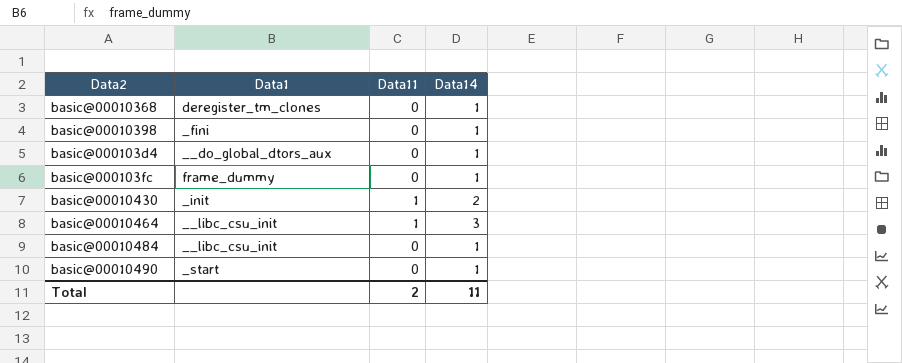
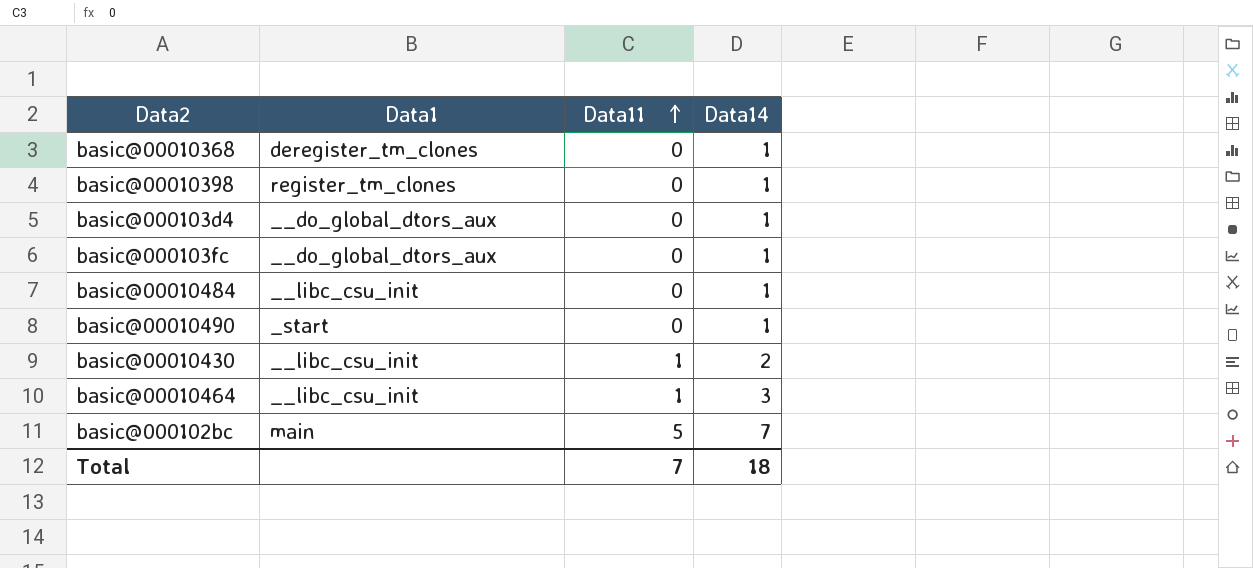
row order: none -> Data11 ascending
basic@00010398 | Data1: _fini -> register_tm_clones
basic@000103fc | Data1: frame_dummy -> __do_global_dtors_aux
basic@00010430 | Data1: _init -> __libc_csu_init
row basic@000102bc: none -> main | 5 | 7
Total | Data11: 2 -> 7
Total | Data14: 11 -> 18

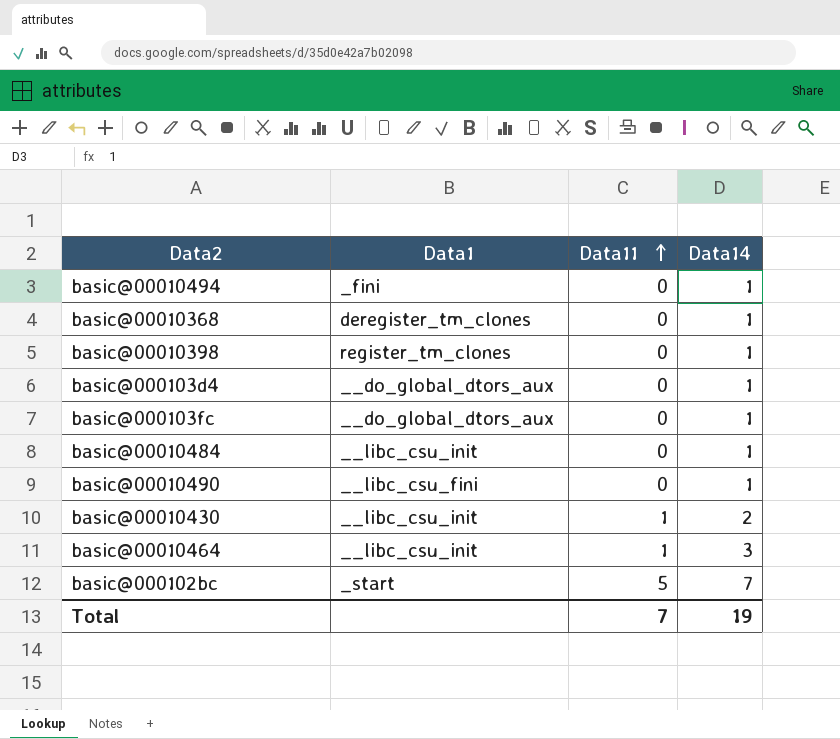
row basic@00010494: none -> _fini | 0 | 1
basic@00010490 | Data1: _start -> __libc_csu_fini
basic@000102bc | Data1: main -> _start
Total | Data14: 18 -> 19

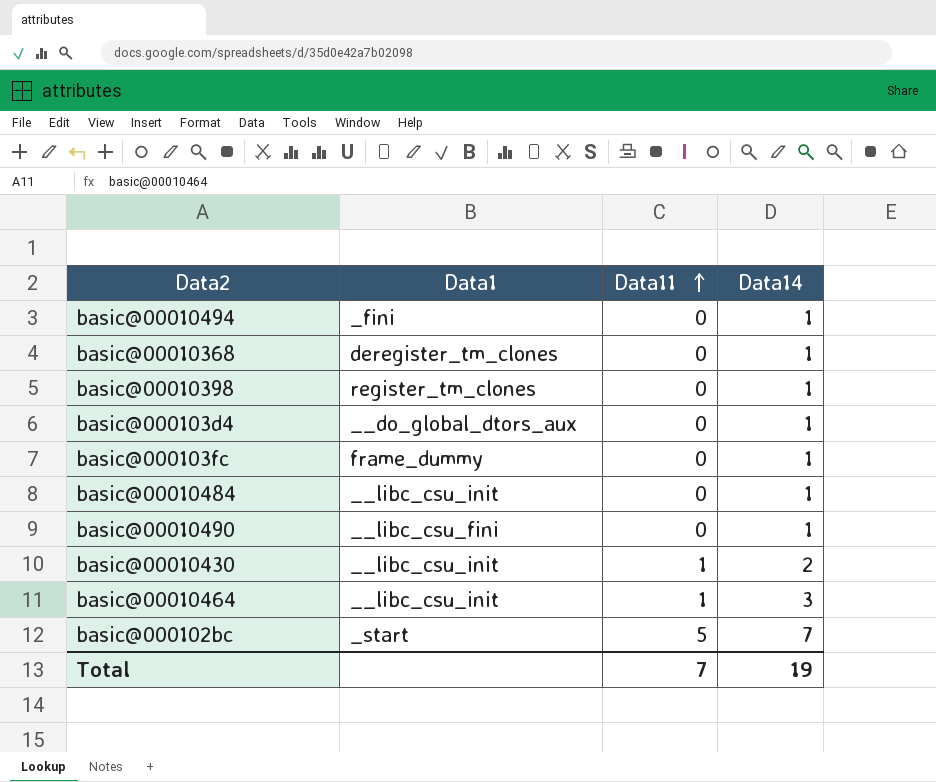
basic@000103fc | Data1: __do_global_dtors_aux -> frame_dummy

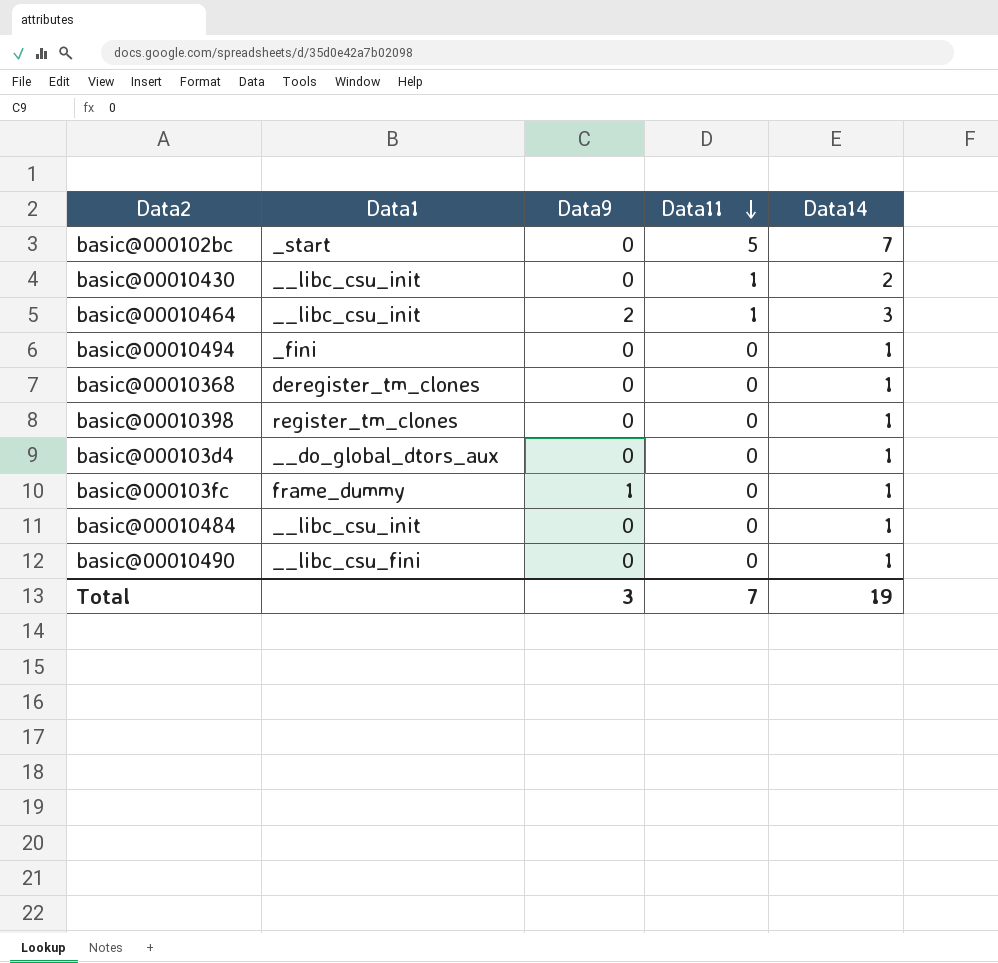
row order: Data11 ascending -> Data11 descending
column Data9 | position: none -> 3

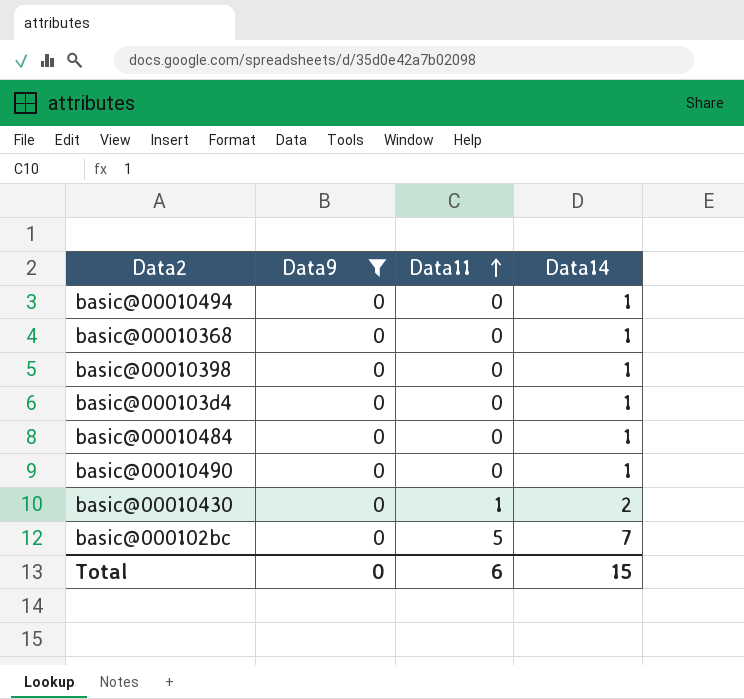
filter: none -> Data9 = 0
row order: Data11 descending -> Data11 ascending
column Data1 | position: 2 -> none
Total | Data9: 3 -> 0
Total | Data11: 7 -> 6
Total | Data14: 19 -> 15

